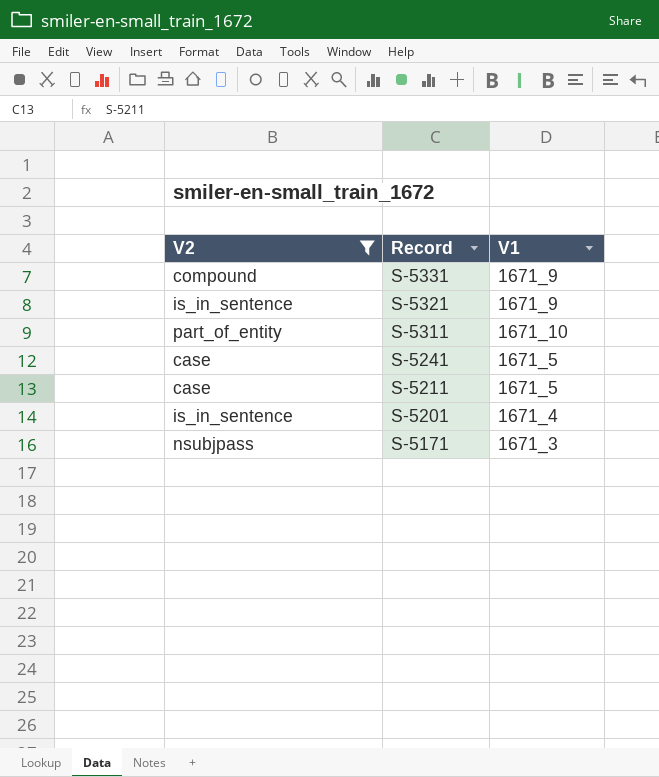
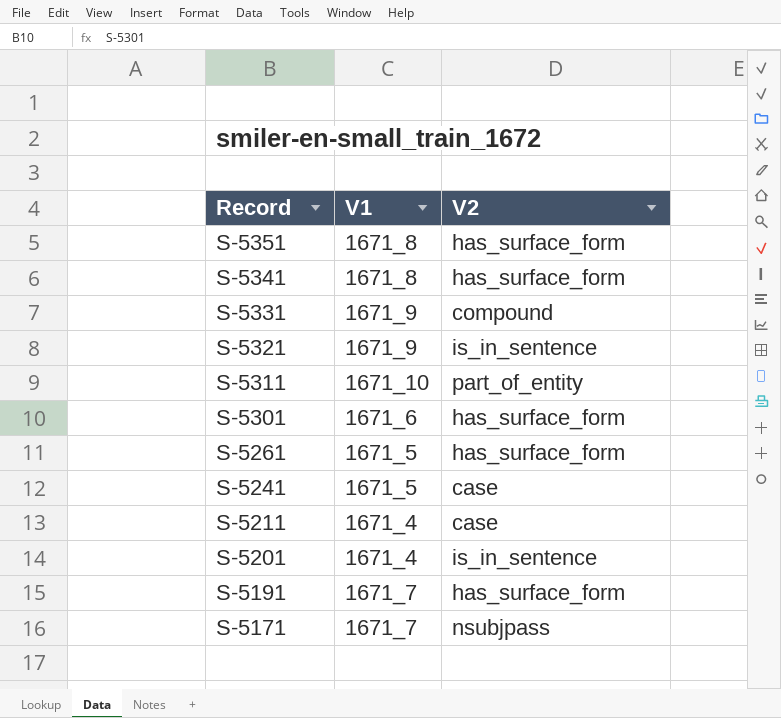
filter: V2 != has_surface_form -> none
column V2 | position: 1 -> 3
S-5211 | V1: 1671_5 -> 1671_4
S-5171 | V1: 1671_3 -> 1671_7

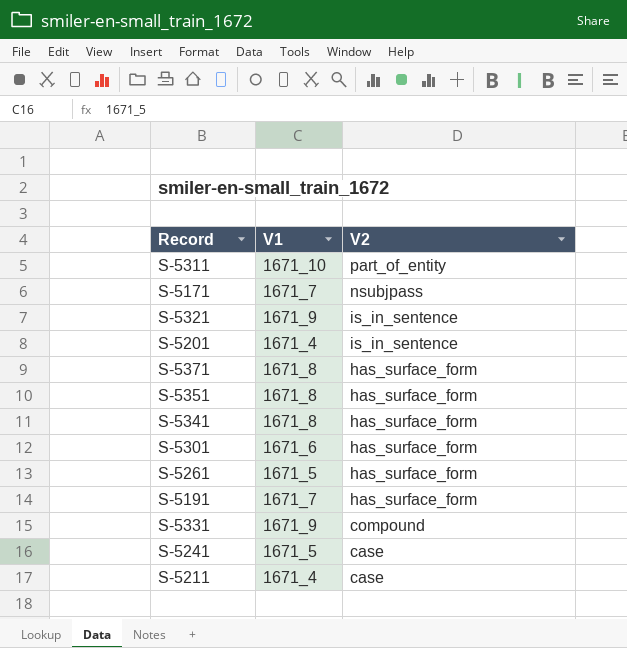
row order: Record descending -> V2 descending
row S-5371: none -> 1671_8 | has_surface_form

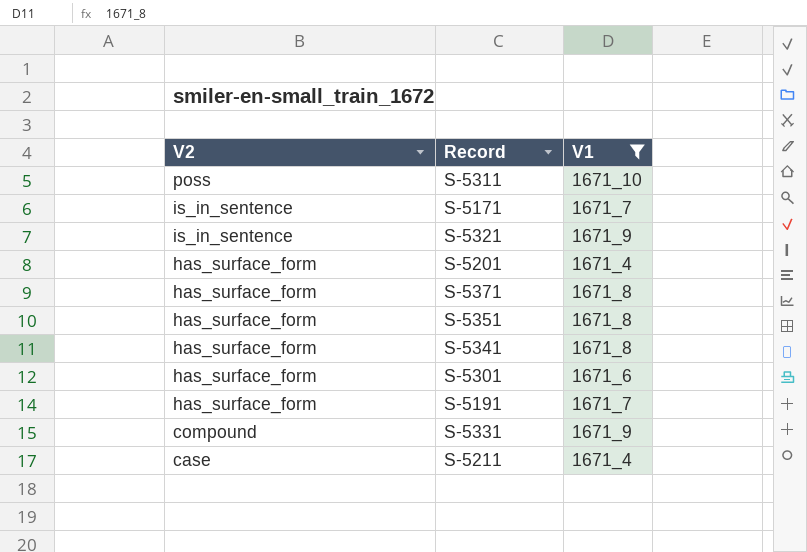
filter: none -> V1 != 1671_5
column V2 | position: 3 -> 1
S-5311 | V2: part_of_entity -> poss
S-5171 | V2: nsubjpass -> is_in_sentence
S-5201 | V2: is_in_sentence -> has_surface_form

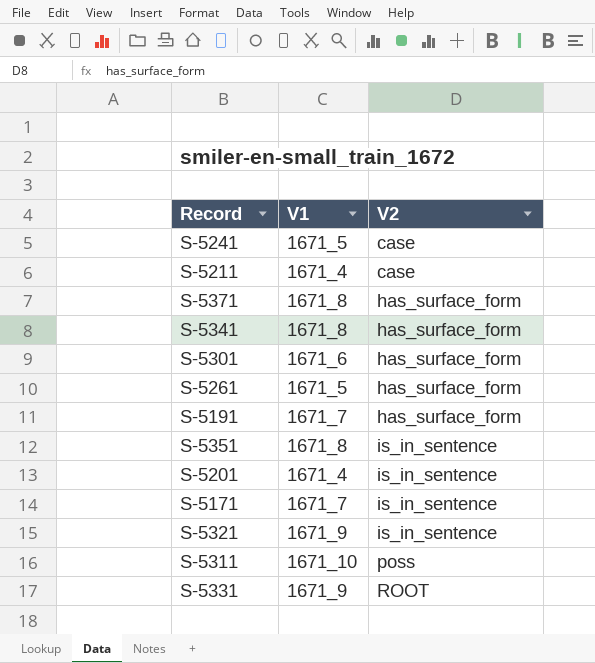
filter: V1 != 1671_5 -> none
row order: V2 descending -> V2 ascending
column V2 | position: 1 -> 3
S-5351 | V2: has_surface_form -> is_in_sentence
S-5201 | V2: has_surface_form -> is_in_sentence
S-5331 | V2: compound -> ROOT

